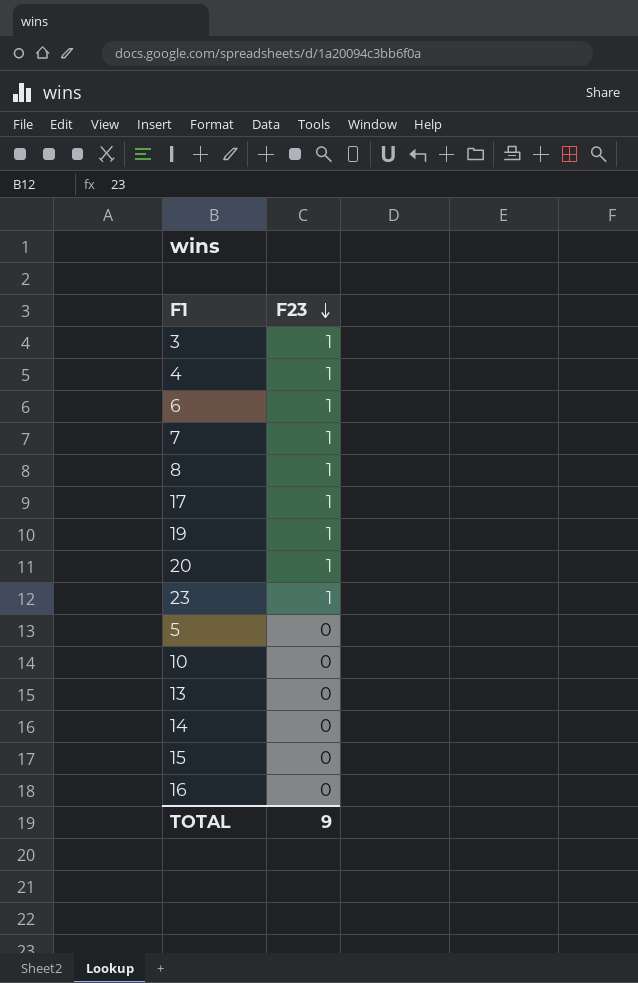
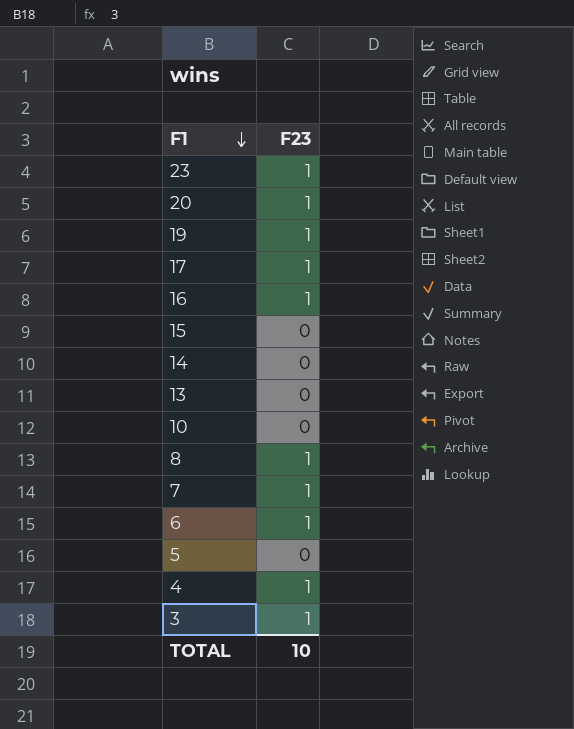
row order: F23 descending -> F1 descending
16 | F23: 0 -> 1
TOTAL | F23: 9 -> 10

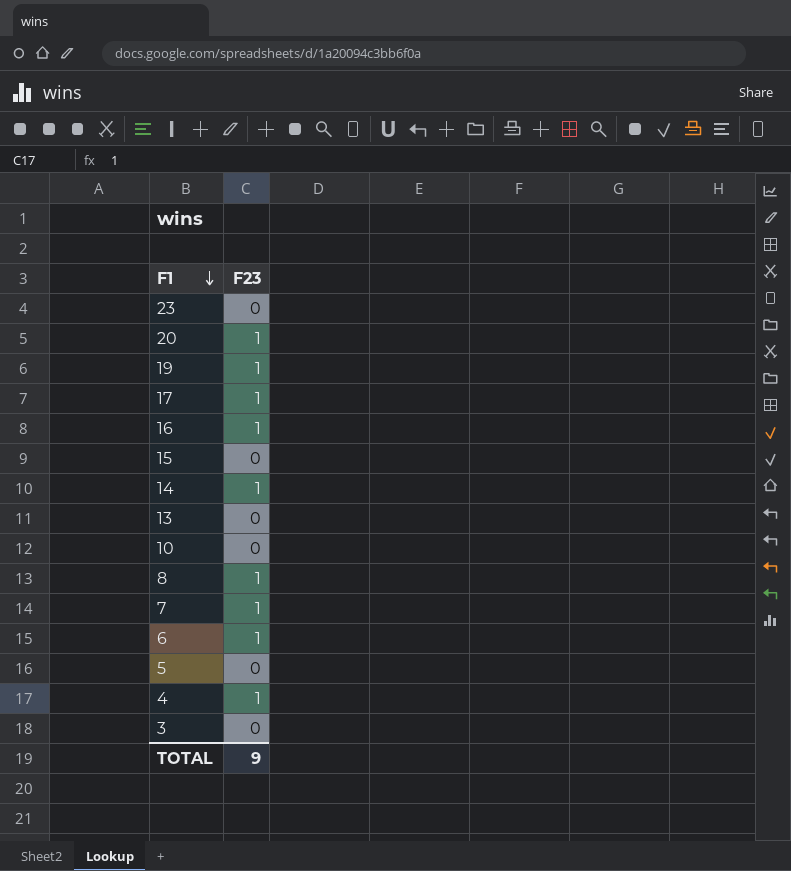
23 | F23: 1 -> 0
14 | F23: 0 -> 1
3 | F23: 1 -> 0
TOTAL | F23: 10 -> 9

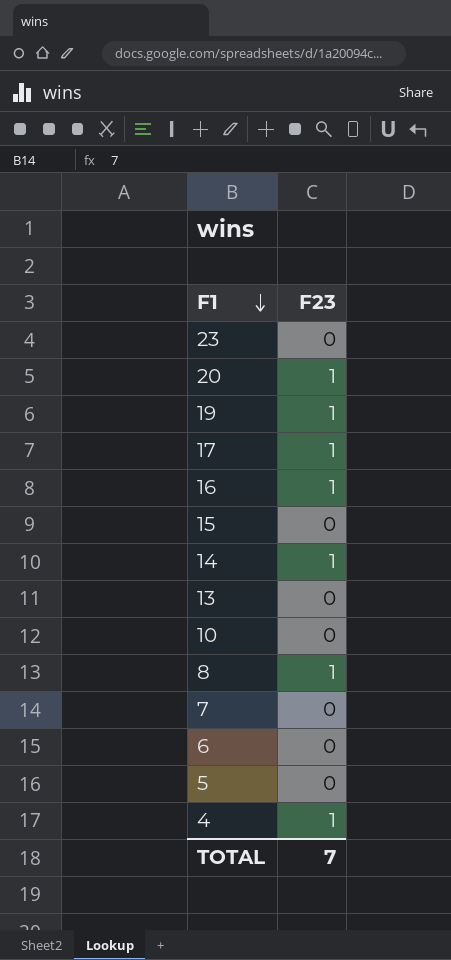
row 3: 0 -> none
7 | F23: 1 -> 0
6 | F23: 1 -> 0
TOTAL | F23: 9 -> 7

